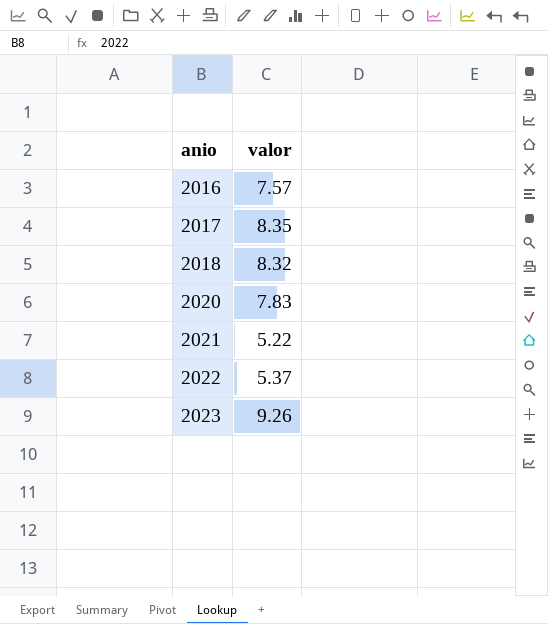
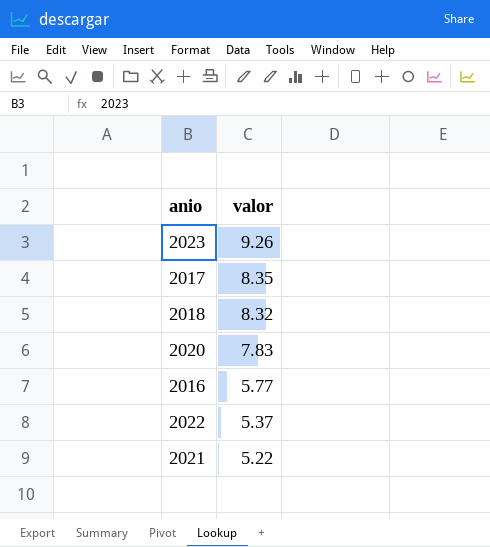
row order: anio ascending -> valor descending
2016 | valor: 7.57 -> 5.77

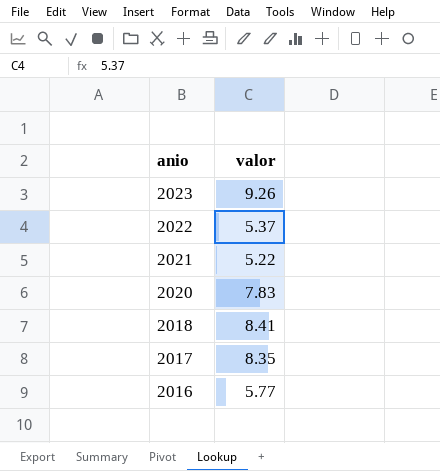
row order: valor descending -> anio descending
2018 | valor: 8.32 -> 8.41

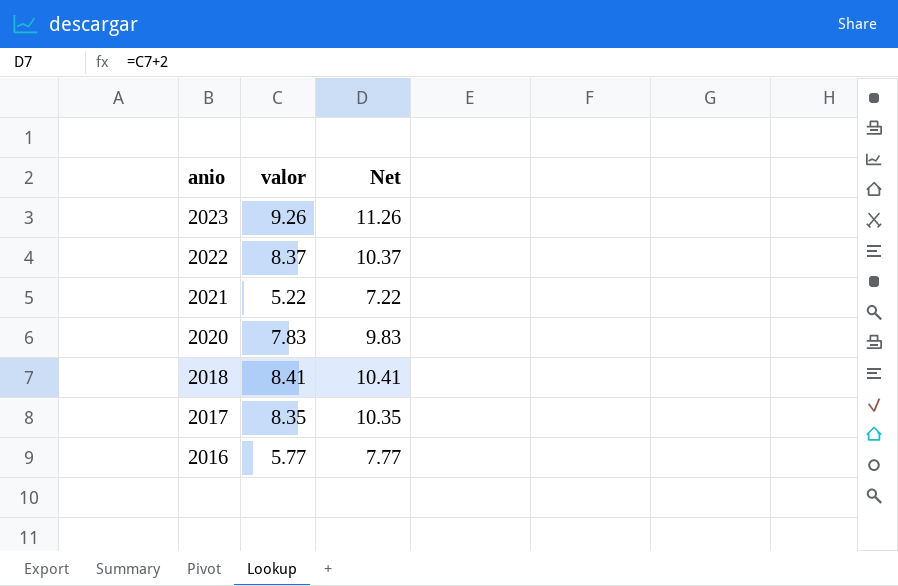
column Net | formula: none -> [valor] + 2
2022 | valor: 5.37 -> 8.37

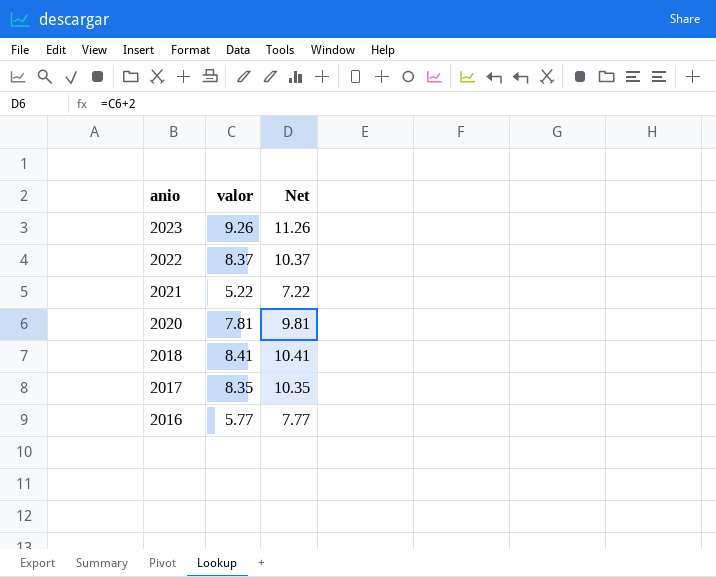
2020 | valor: 7.83 -> 7.81
2020 | Net: 9.83 -> 9.81

